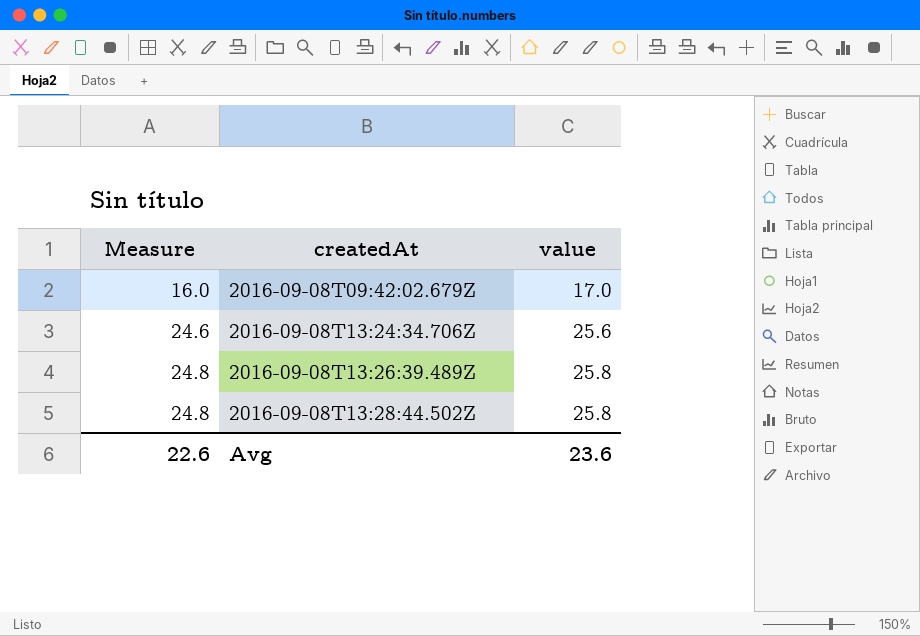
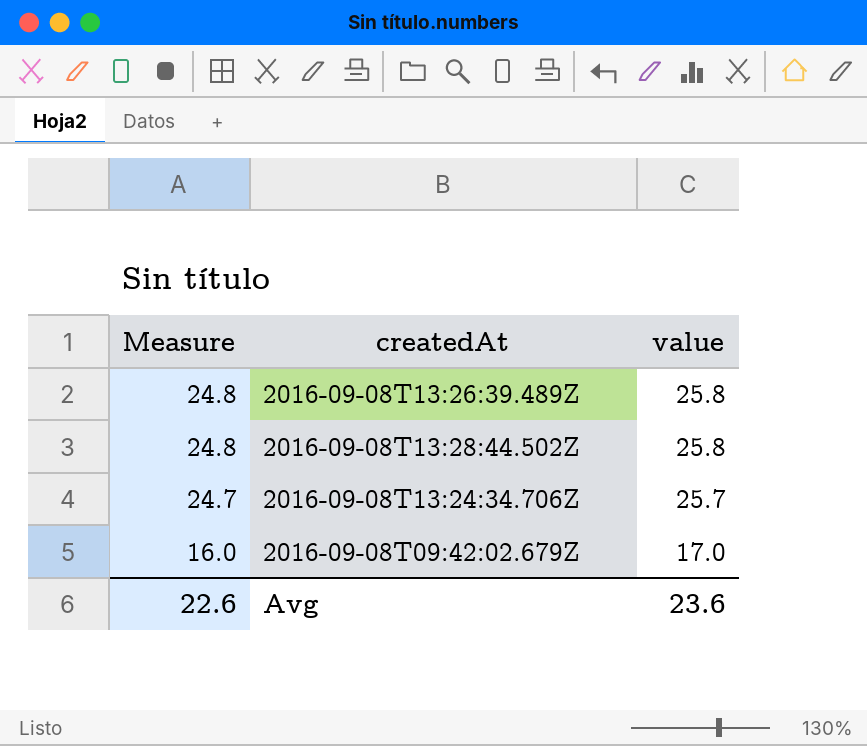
row order: Measure ascending -> Measure descending
2016-09-08T13:24:34.706Z | Measure: 24.6 -> 24.7
2016-09-08T13:24:34.706Z | value: 25.6 -> 25.7

